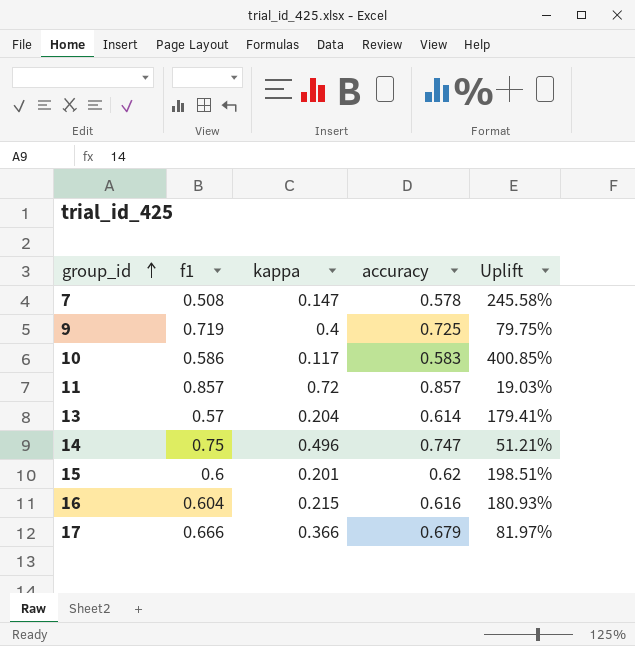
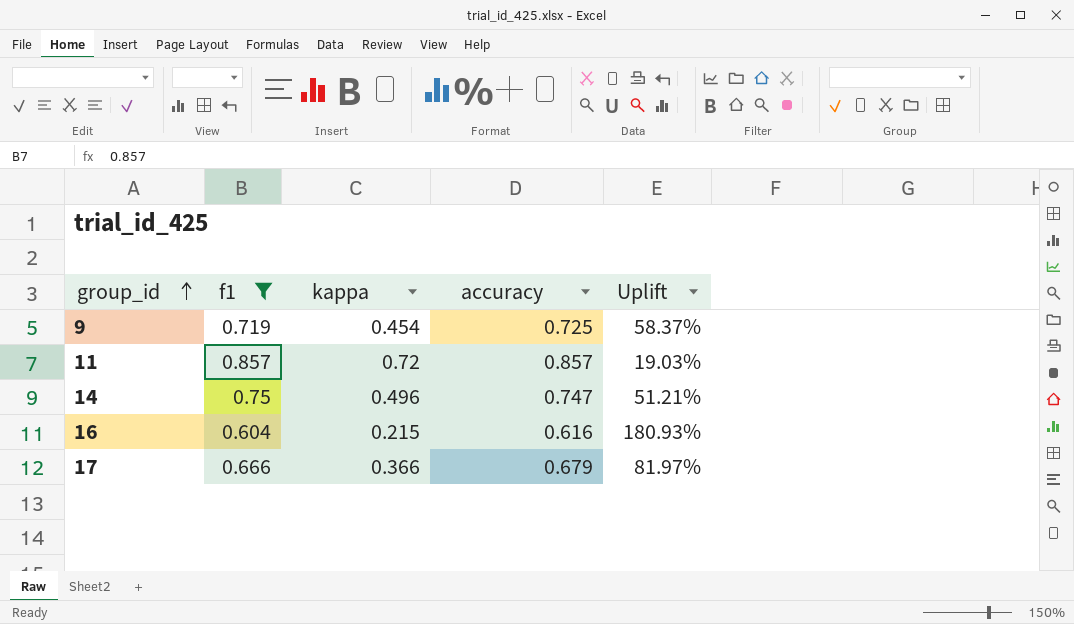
filter: none -> f1 >= 0.604
9 | kappa: 0.4 -> 0.454
9 | Uplift: 79.75% -> 58.37%

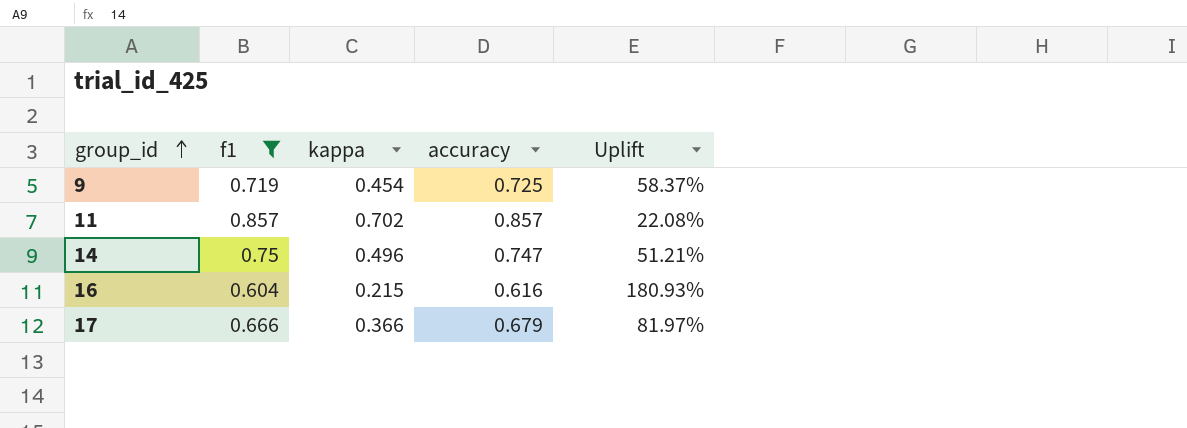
11 | kappa: 0.72 -> 0.702
11 | Uplift: 19.03% -> 22.08%

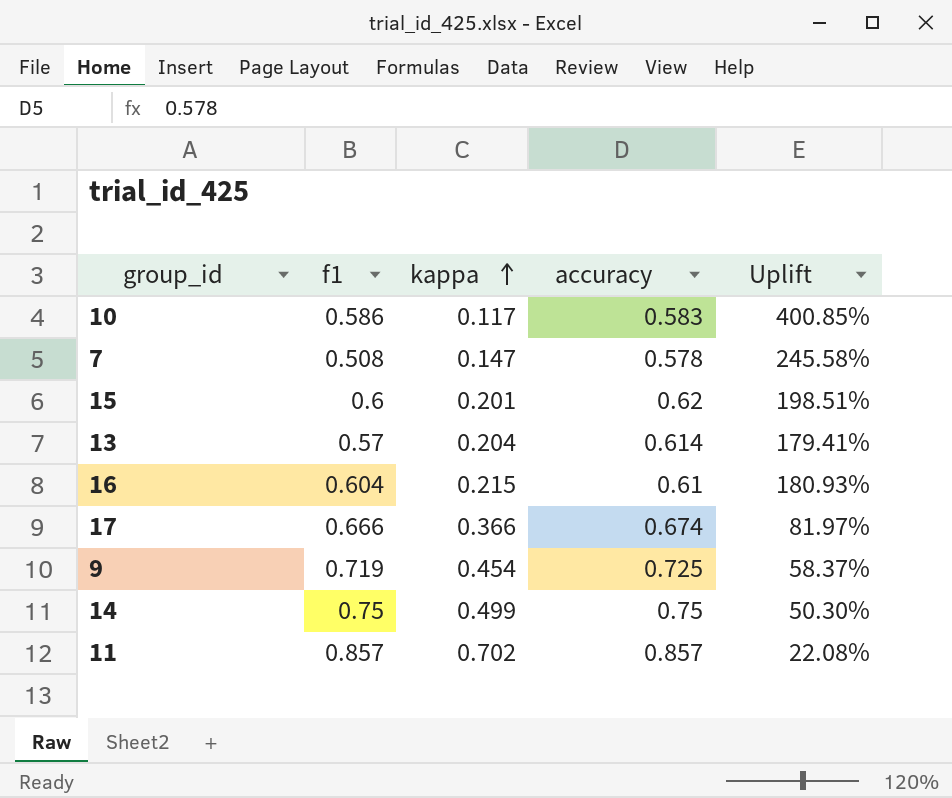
filter: f1 >= 0.604 -> none
row order: group_id ascending -> kappa ascending
16 | accuracy: 0.616 -> 0.61
17 | accuracy: 0.679 -> 0.674
14 | kappa: 0.496 -> 0.499
14 | accuracy: 0.747 -> 0.75
14 | Uplift: 51.21% -> 50.30%

